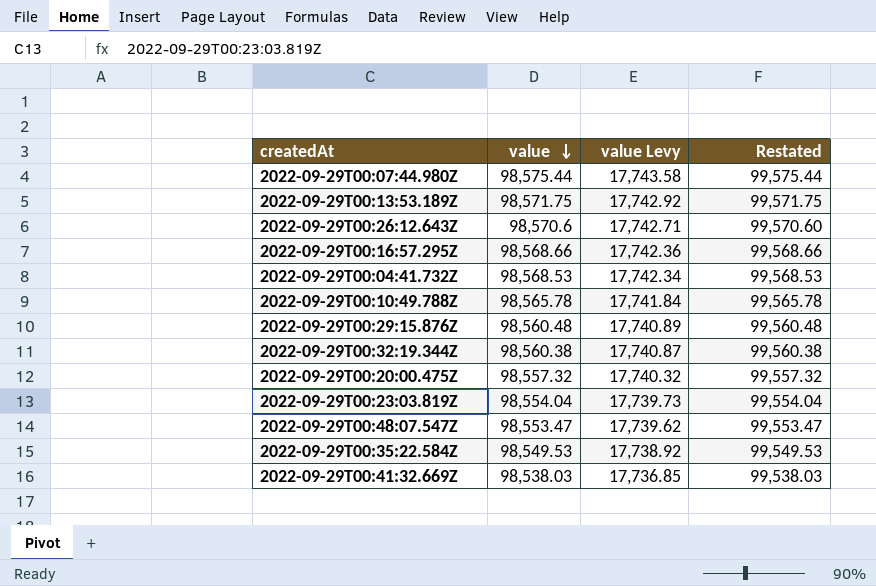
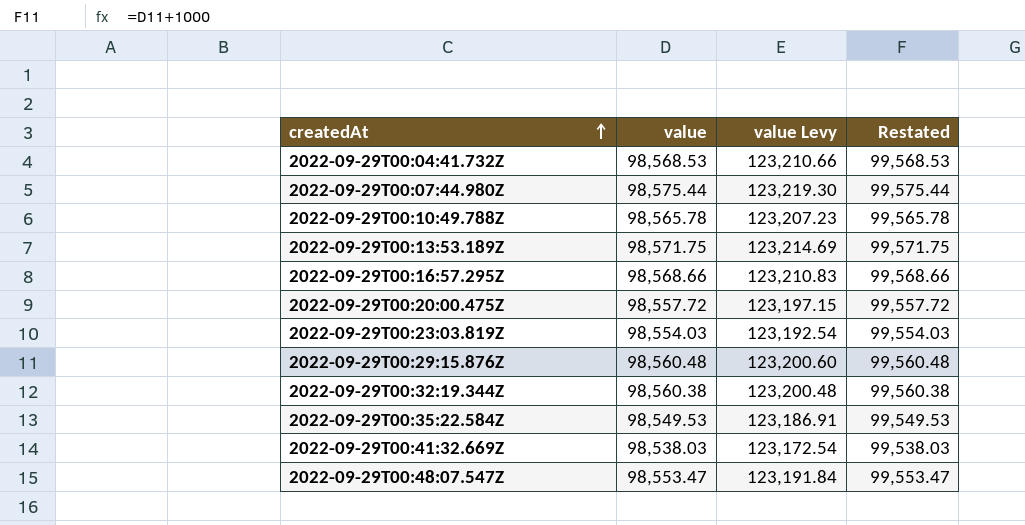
row order: value descending -> createdAt ascending
column value Levy | formula: [value] * 0.18 -> [value] * 1.25
row 2022-09-29T00:26:12.643Z: 98,570.6 | 17,742.71 | 99,570.60 -> none
2022-09-29T00:20:00.475Z | value: 98,557.32 -> 98,557.72
2022-09-29T00:20:00.475Z | Restated: 99,557.32 -> 99,557.72
2022-09-29T00:23:03.819Z | value: 98,554.04 -> 98,554.03
2022-09-29T00:23:03.819Z | Restated: 99,554.04 -> 99,554.03

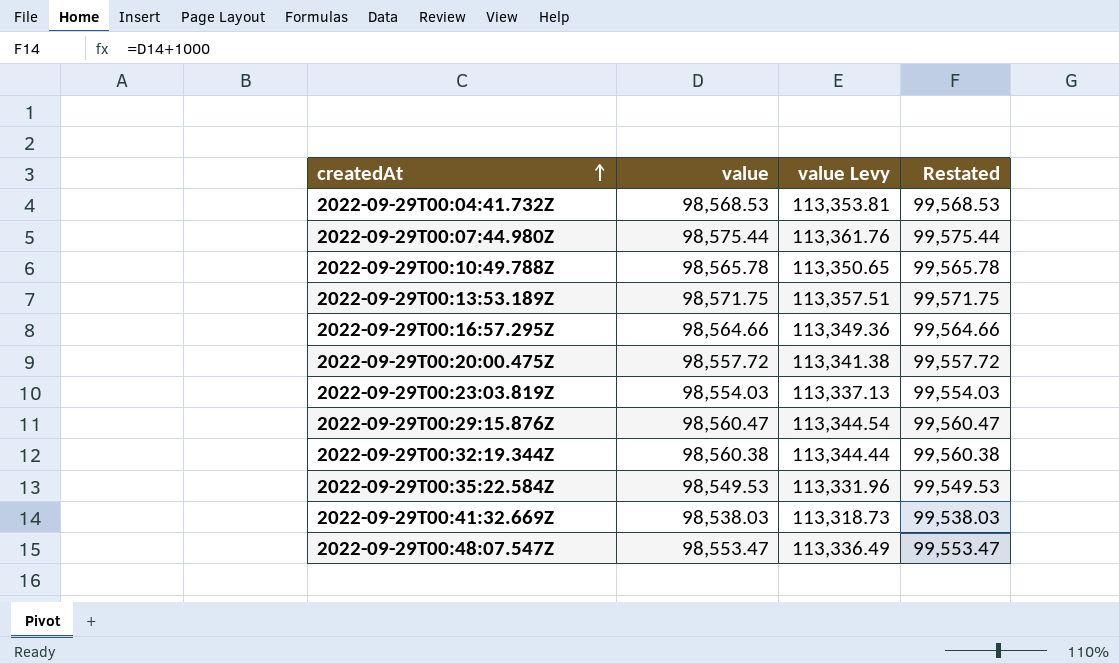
column value Levy | formula: [value] * 1.25 -> [value] * 1.15
2022-09-29T00:16:57.295Z | value: 98,568.66 -> 98,564.66
2022-09-29T00:16:57.295Z | Restated: 99,568.66 -> 99,564.66
2022-09-29T00:29:15.876Z | value: 98,560.48 -> 98,560.47
2022-09-29T00:29:15.876Z | Restated: 99,560.48 -> 99,560.47

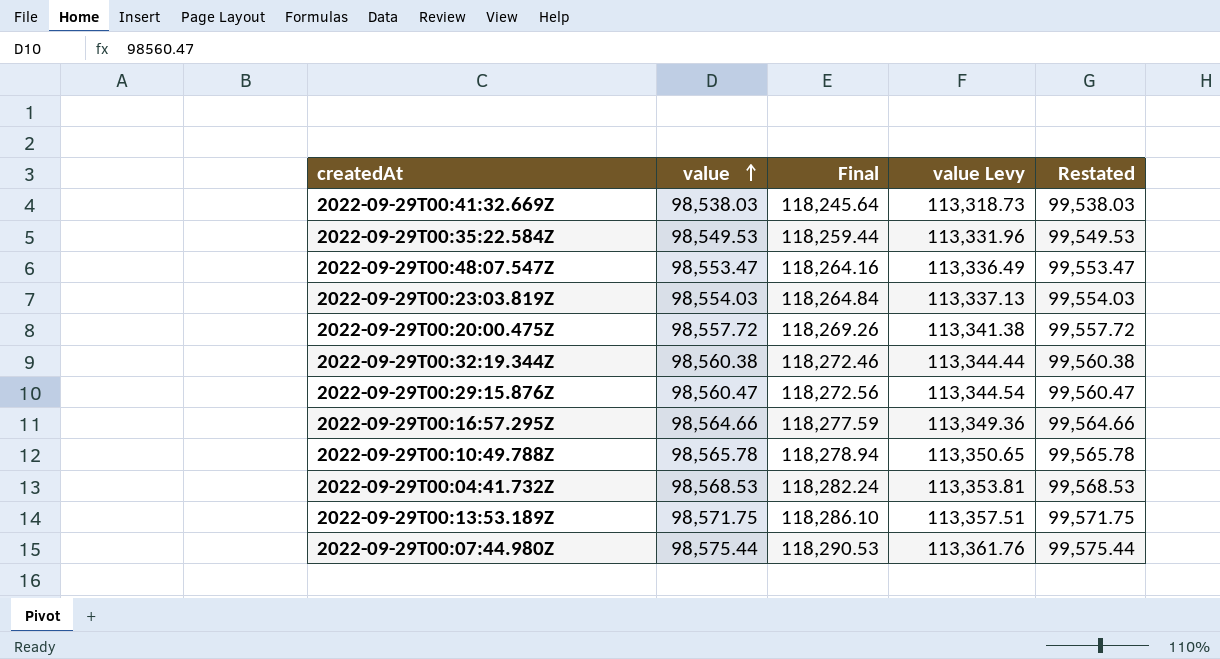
row order: createdAt ascending -> value ascending
column Final | formula: none -> [value] * 1.2

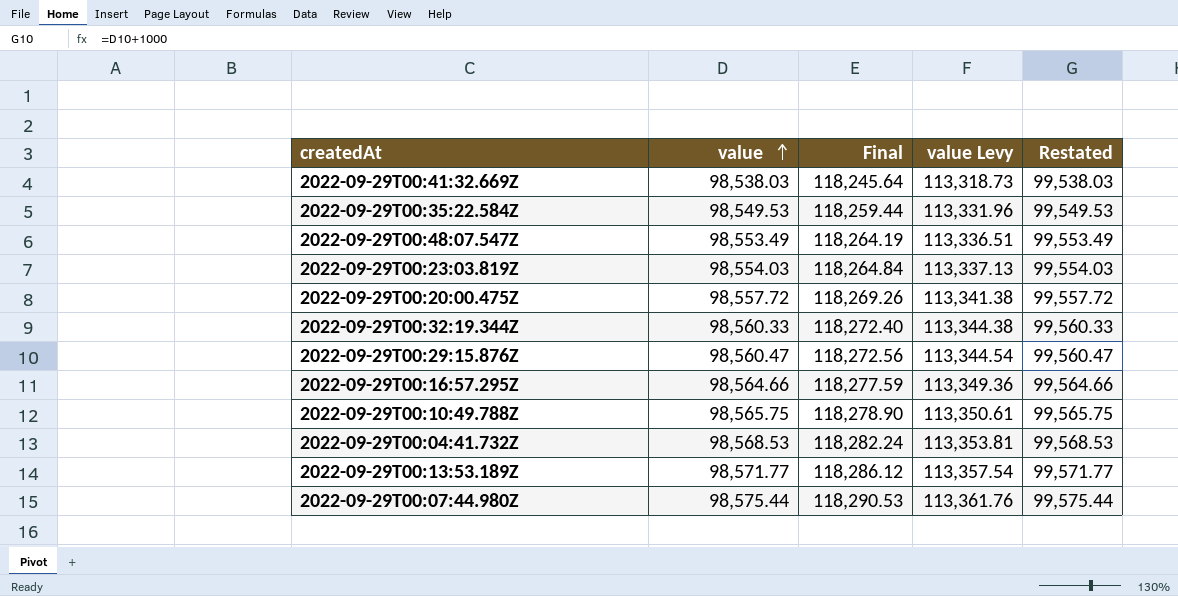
2022-09-29T00:48:07.547Z | value: 98,553.47 -> 98,553.49
2022-09-29T00:48:07.547Z | Final: 118,264.16 -> 118,264.19
2022-09-29T00:48:07.547Z | value Levy: 113,336.49 -> 113,336.51
2022-09-29T00:48:07.547Z | Restated: 99,553.47 -> 99,553.49
2022-09-29T00:32:19.344Z | value: 98,560.38 -> 98,560.33
2022-09-29T00:32:19.344Z | Final: 118,272.46 -> 118,272.40
2022-09-29T00:32:19.344Z | value Levy: 113,344.44 -> 113,344.38
2022-09-29T00:32:19.344Z | Restated: 99,560.38 -> 99,560.33
2022-09-29T00:10:49.788Z | value: 98,565.78 -> 98,565.75
2022-09-29T00:10:49.788Z | Final: 118,278.94 -> 118,278.90
2022-09-29T00:10:49.788Z | value Levy: 113,350.65 -> 113,350.61
2022-09-29T00:10:49.788Z | Restated: 99,565.78 -> 99,565.75
2022-09-29T00:13:53.189Z | value: 98,571.75 -> 98,571.77
2022-09-29T00:13:53.189Z | Final: 118,286.10 -> 118,286.12
2022-09-29T00:13:53.189Z | value Levy: 113,357.51 -> 113,357.54
2022-09-29T00:13:53.189Z | Restated: 99,571.75 -> 99,571.77

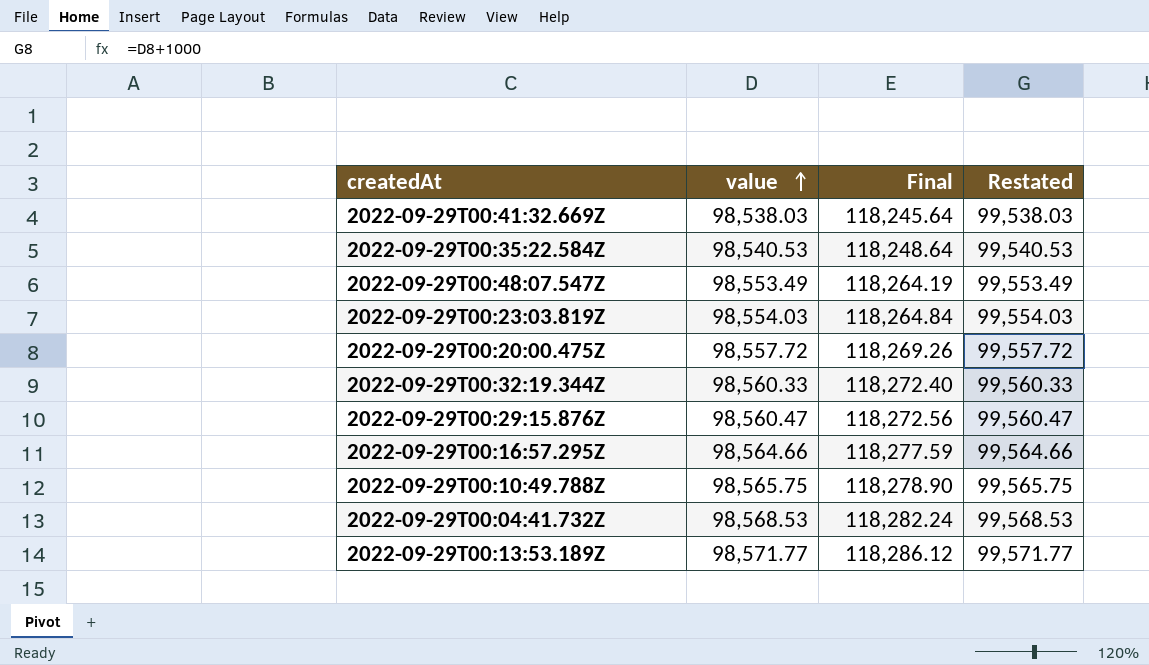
column value Levy | formula: [value] * 1.15 -> none
row 2022-09-29T00:07:44.980Z: 98,575.44 | 118,290.53 | 113,361.76 | 99,575.44 -> none
2022-09-29T00:35:22.584Z | value: 98,549.53 -> 98,540.53
2022-09-29T00:35:22.584Z | Final: 118,259.44 -> 118,248.64
2022-09-29T00:35:22.584Z | Restated: 99,549.53 -> 99,540.53

